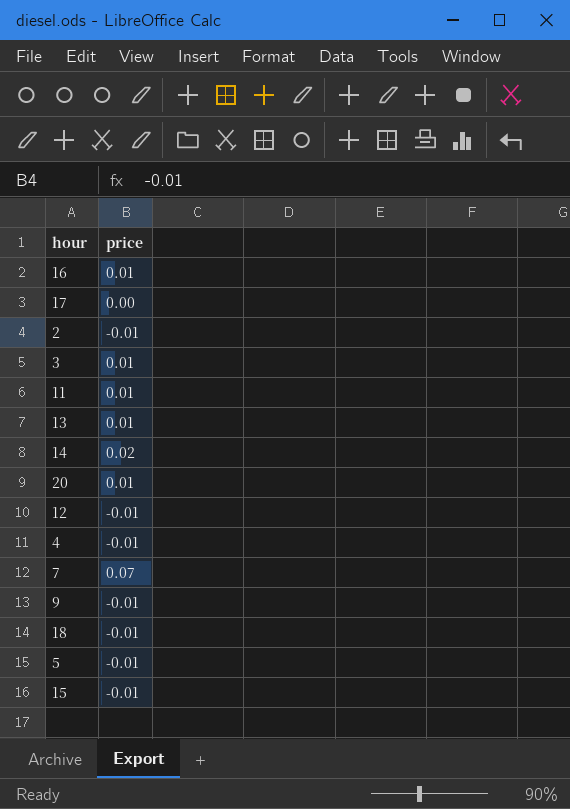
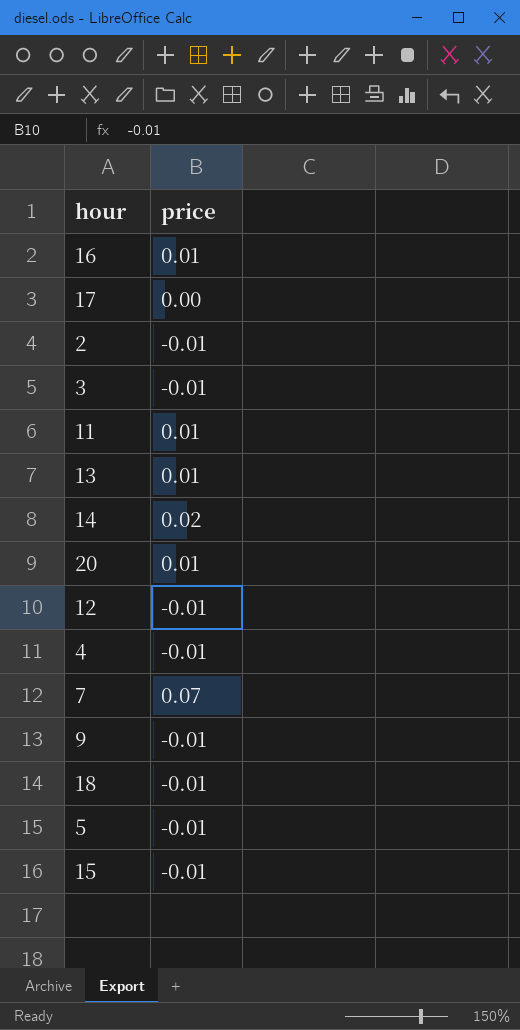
3 | price: 0.01 -> -0.01

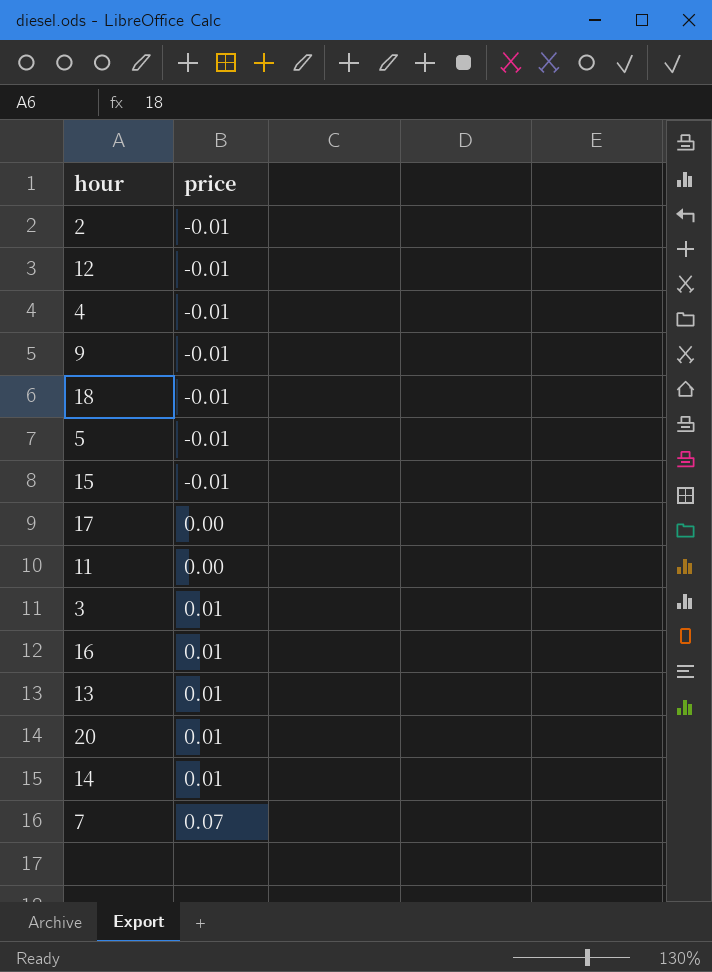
row order: none -> price ascending
11 | price: 0.01 -> 0.00
3 | price: -0.01 -> 0.01
14 | price: 0.02 -> 0.01

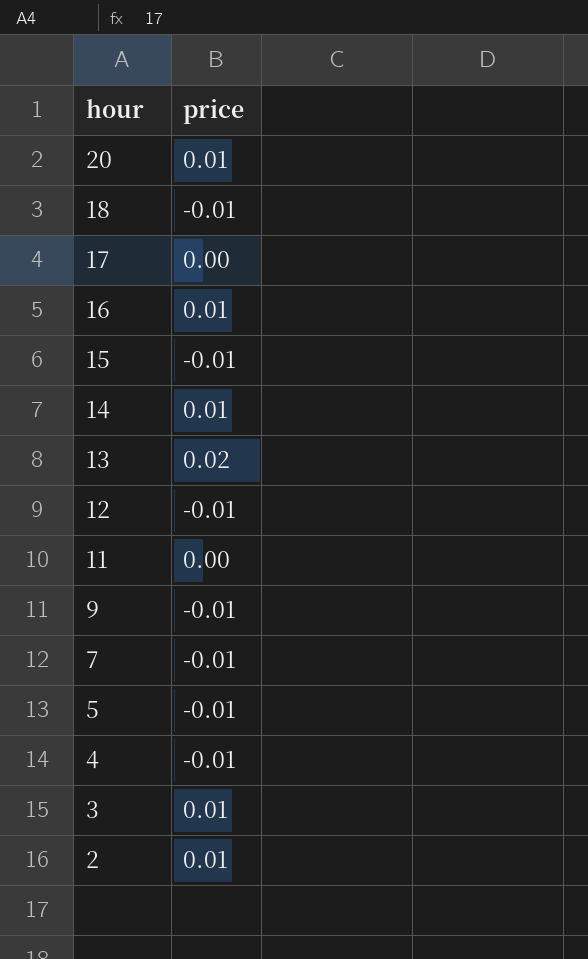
row order: price ascending -> hour descending
13 | price: 0.01 -> 0.02
7 | price: 0.07 -> -0.01
2 | price: -0.01 -> 0.01

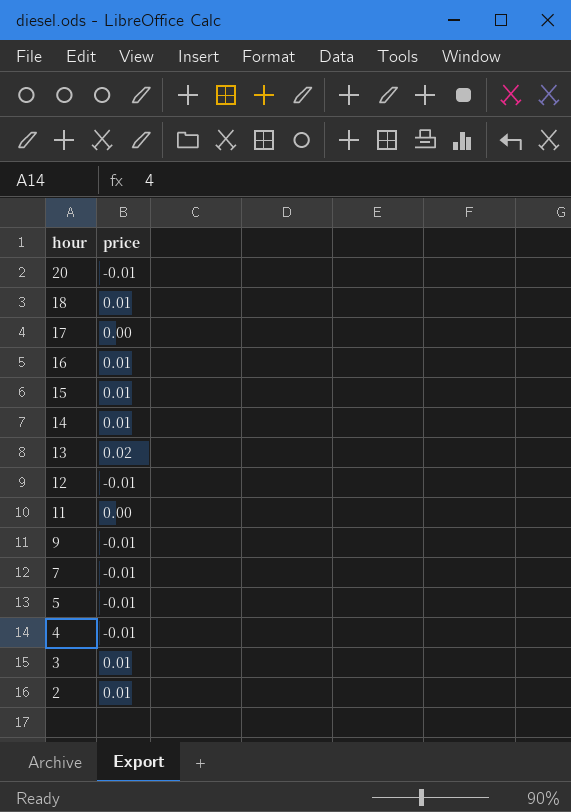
20 | price: 0.01 -> -0.01
18 | price: -0.01 -> 0.01
15 | price: -0.01 -> 0.01

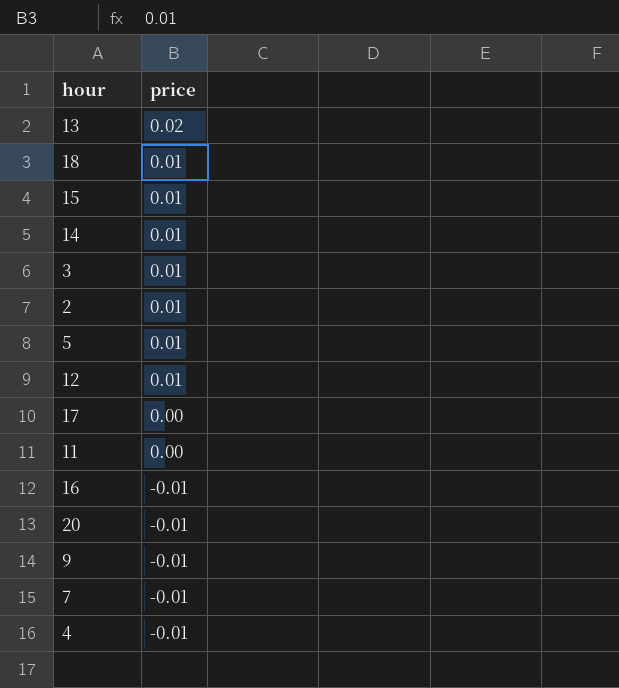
row order: hour descending -> price descending
5 | price: -0.01 -> 0.01
12 | price: -0.01 -> 0.01
16 | price: 0.01 -> -0.01

